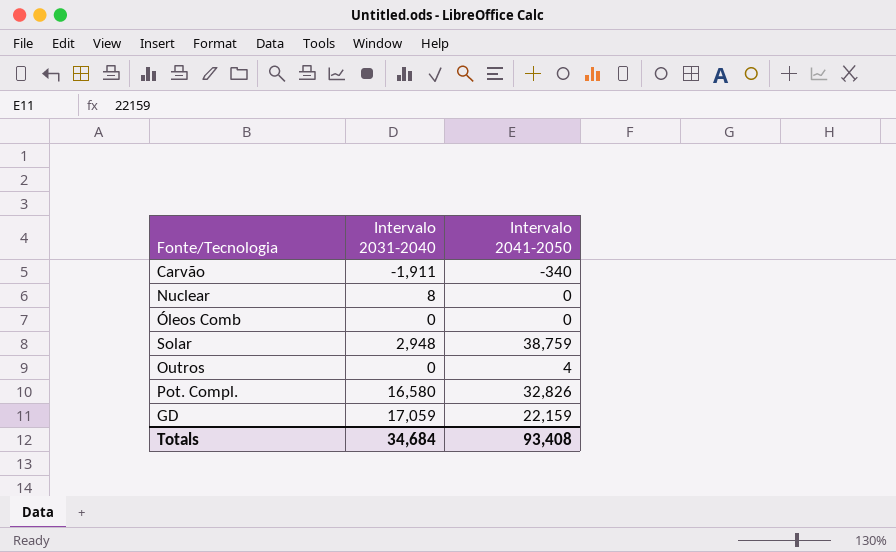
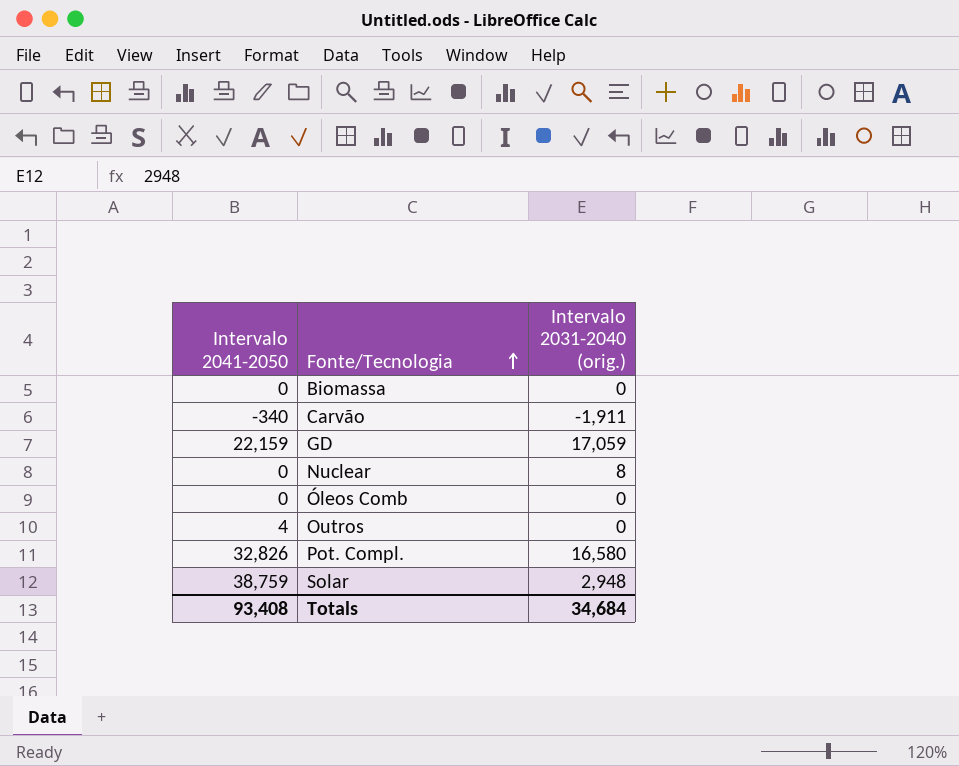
row order: none -> Fonte/Tecnologia ascending
column Intervalo 2041-2050 | position: 3 -> 1
column name: Intervalo 2031-2040 -> Intervalo 2031-2040 (orig.)
row Biomassa: none -> 0 | 0

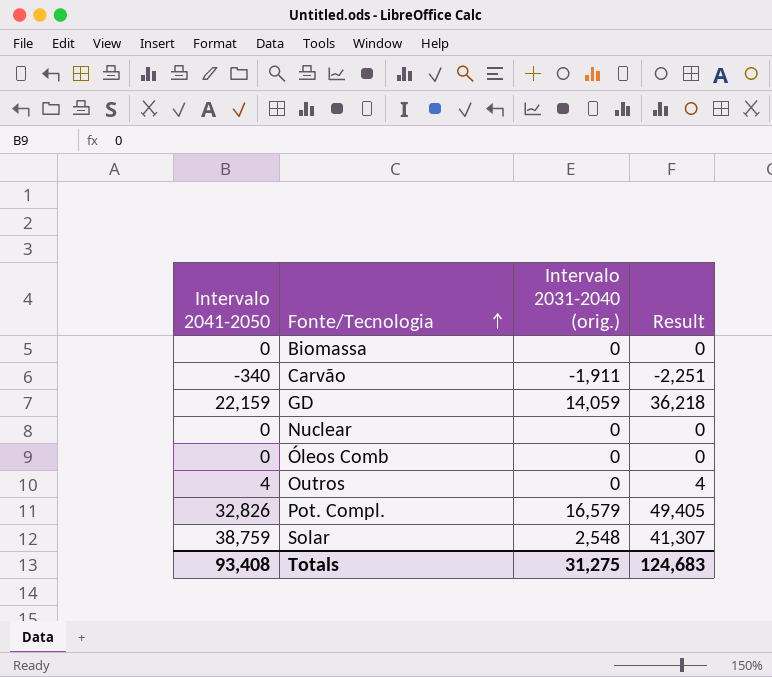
column Result | formula: none -> [Intervalo 2041-2050] + [Intervalo 2031-2040 (orig.)]
GD | Intervalo 2031-2040 (orig.): 17,059 -> 14,059
Nuclear | Intervalo 2031-2040 (orig.): 8 -> 0
Pot. Compl. | Intervalo 2031-2040 (orig.): 16,580 -> 16,579
Solar | Intervalo 2031-2040 (orig.): 2,948 -> 2,548
Totals | Intervalo 2031-2040 (orig.): 34,684 -> 31,275

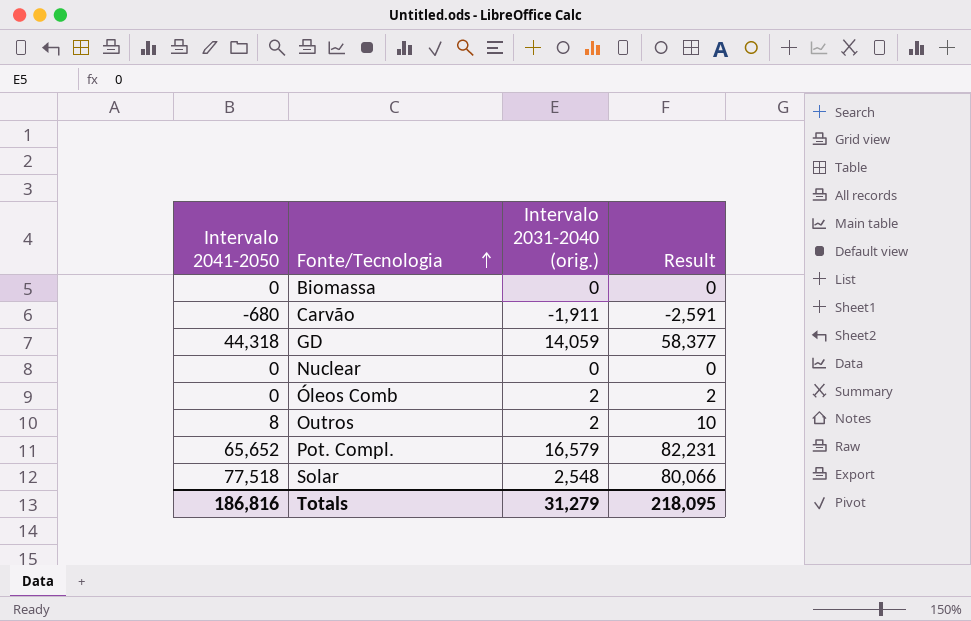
Carvão | Intervalo 2041-2050: -340 -> -680
Carvão | Result: -2,251 -> -2,591
GD | Intervalo 2041-2050: 22,159 -> 44,318
GD | Result: 36,218 -> 58,377
Óleos Comb | Intervalo 2031-2040 (orig.): 0 -> 2
Óleos Comb | Result: 0 -> 2
Outros | Intervalo 2041-2050: 4 -> 8
Outros | Intervalo 2031-2040 (orig.): 0 -> 2
Outros | Result: 4 -> 10
Pot. Compl. | Intervalo 2041-2050: 32,826 -> 65,652
Pot. Compl. | Result: 49,405 -> 82,231
Solar | Intervalo 2041-2050: 38,759 -> 77,518
Solar | Result: 41,307 -> 80,066
Totals | Intervalo 2041-2050: 93,408 -> 186,816
Totals | Intervalo 2031-2040 (orig.): 31,275 -> 31,279
Totals | Result: 124,683 -> 218,095

